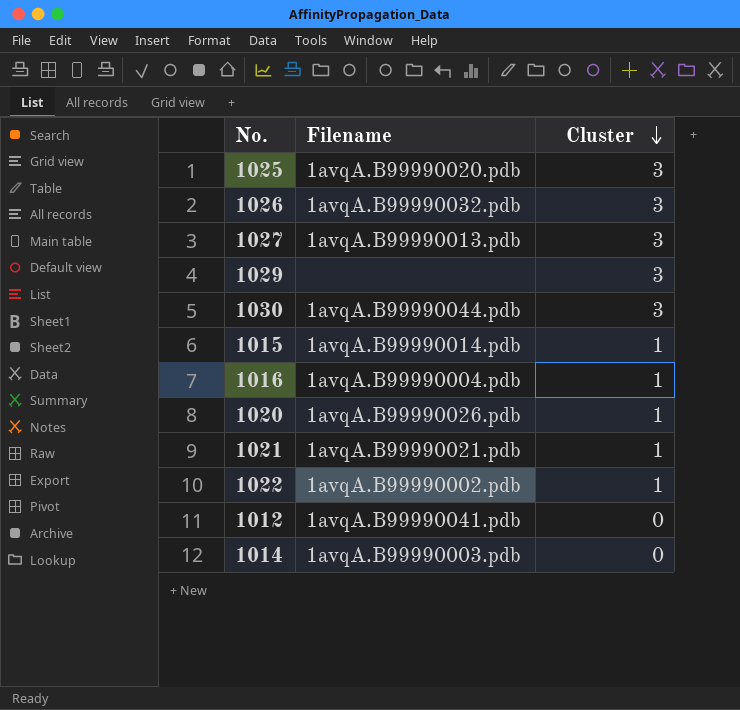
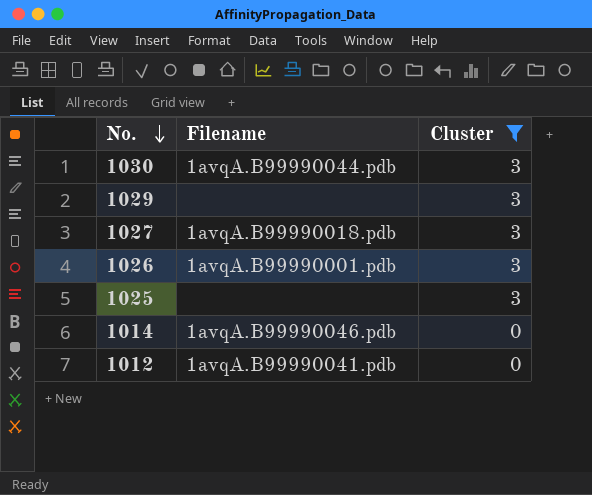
filter: none -> Cluster != 1
row order: Cluster descending -> No. descending
1027 | Filename: 1avqA.B99990013.pdb -> 1avqA.B99990018.pdb
1026 | Filename: 1avqA.B99990032.pdb -> 1avqA.B99990001.pdb
1025 | Filename: 1avqA.B99990020.pdb -> none
1014 | Filename: 1avqA.B99990003.pdb -> 1avqA.B99990046.pdb

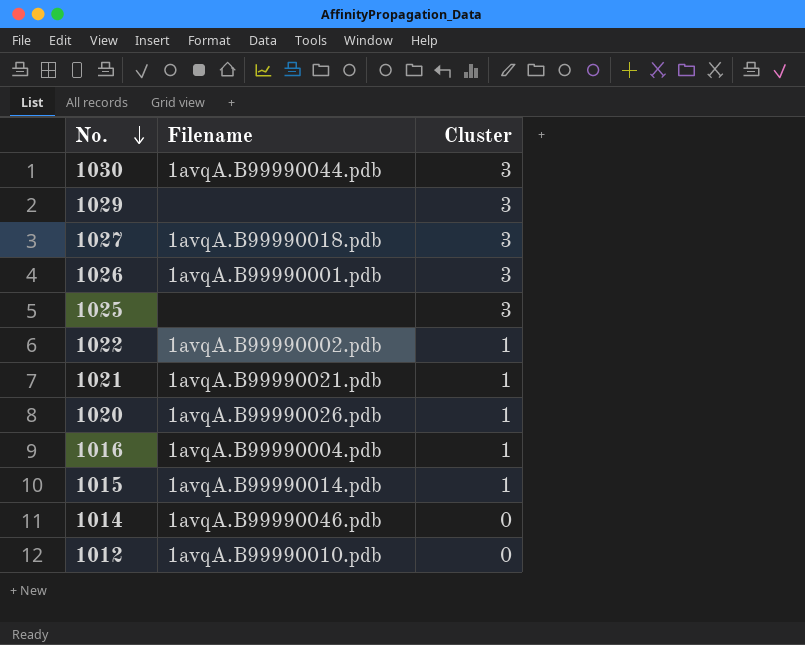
filter: Cluster != 1 -> none
1012 | Filename: 1avqA.B99990041.pdb -> 1avqA.B99990010.pdb

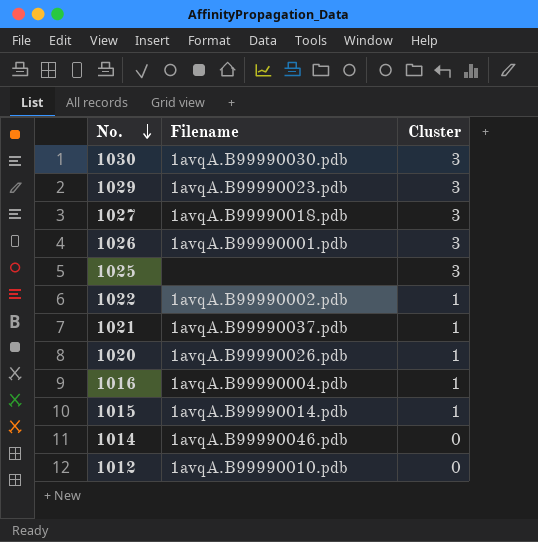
1030 | Filename: 1avqA.B99990044.pdb -> 1avqA.B99990030.pdb
1029 | Filename: none -> 1avqA.B99990023.pdb
1021 | Filename: 1avqA.B99990021.pdb -> 1avqA.B99990037.pdb

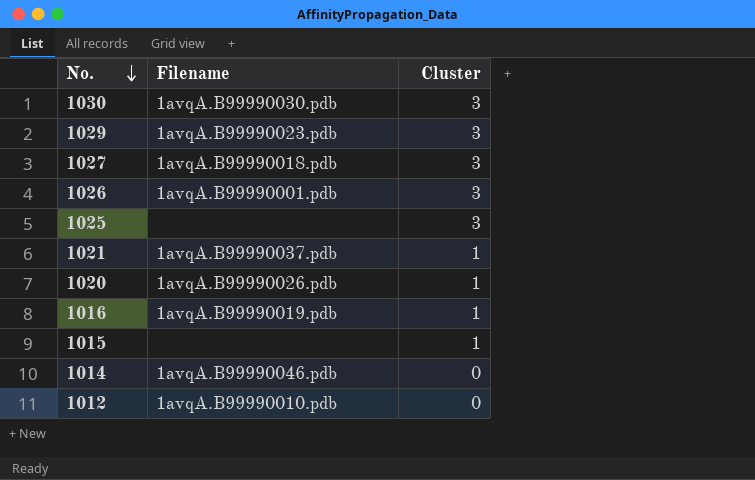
row 1022: 1avqA.B99990002.pdb | 1 -> none
1016 | Filename: 1avqA.B99990004.pdb -> 1avqA.B99990019.pdb
1015 | Filename: 1avqA.B99990014.pdb -> none

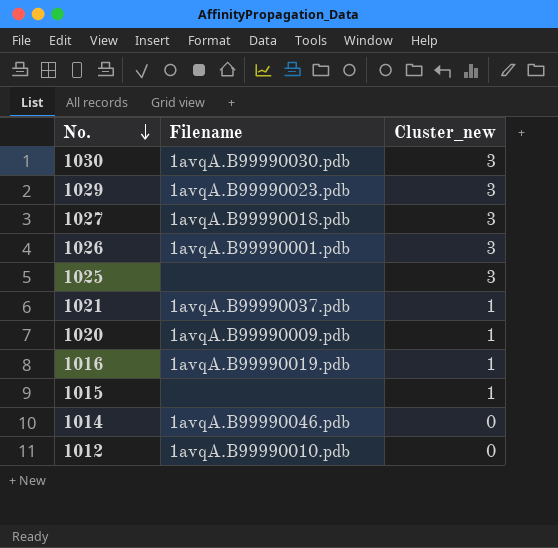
column name: Cluster -> Cluster_new
1020 | Filename: 1avqA.B99990026.pdb -> 1avqA.B99990009.pdb

